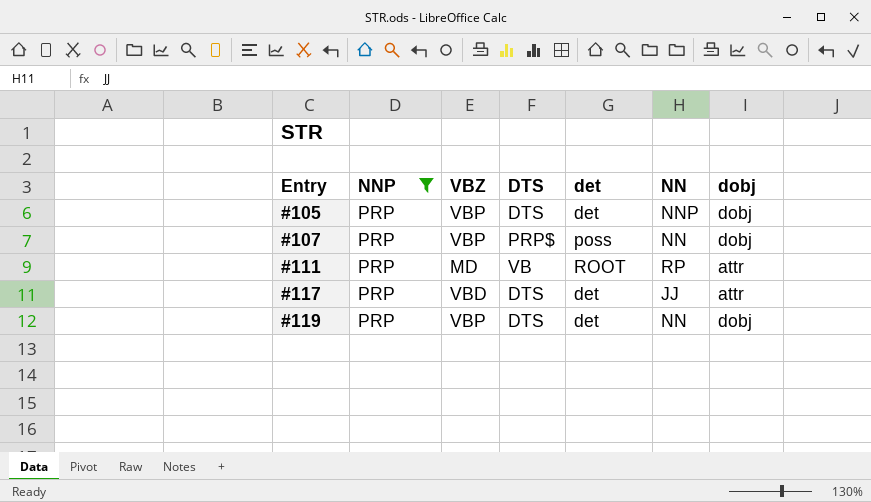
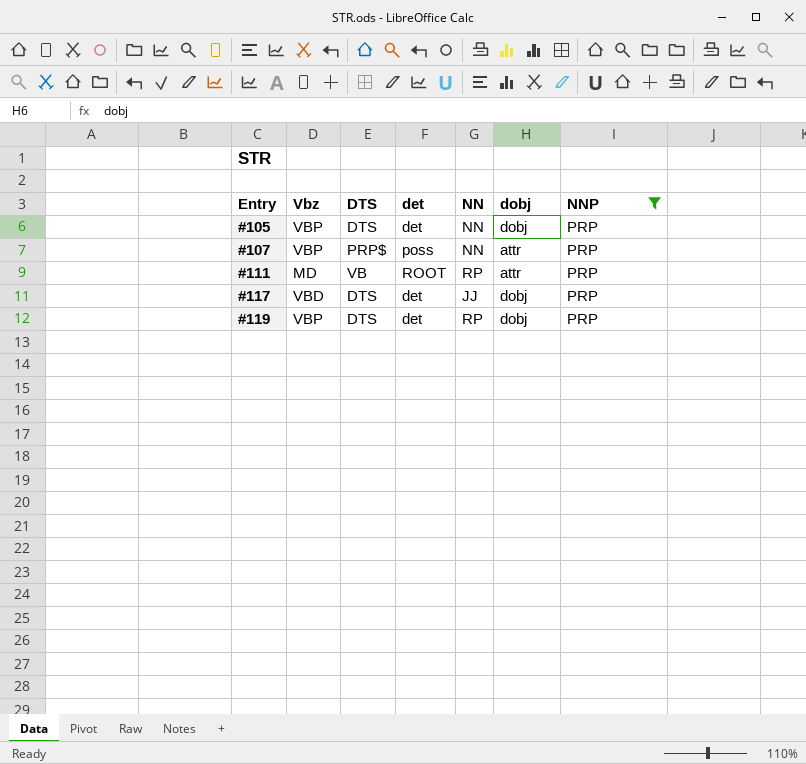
column name: VBZ -> Vbz
column NNP | position: 2 -> 7
#105 | NN: NNP -> NN
#107 | dobj: dobj -> attr
#117 | dobj: attr -> dobj
#119 | NN: NN -> RP

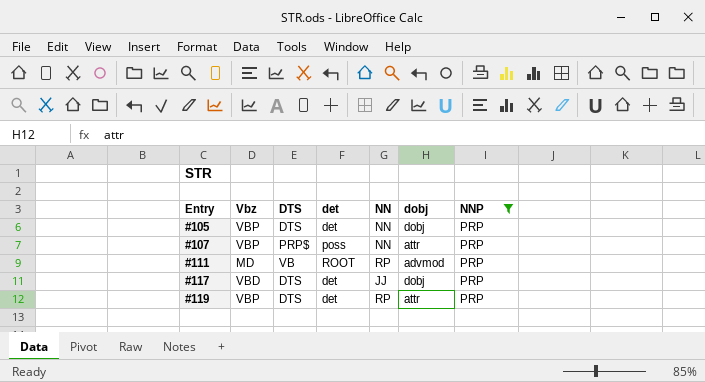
#111 | dobj: attr -> advmod
#119 | dobj: dobj -> attr

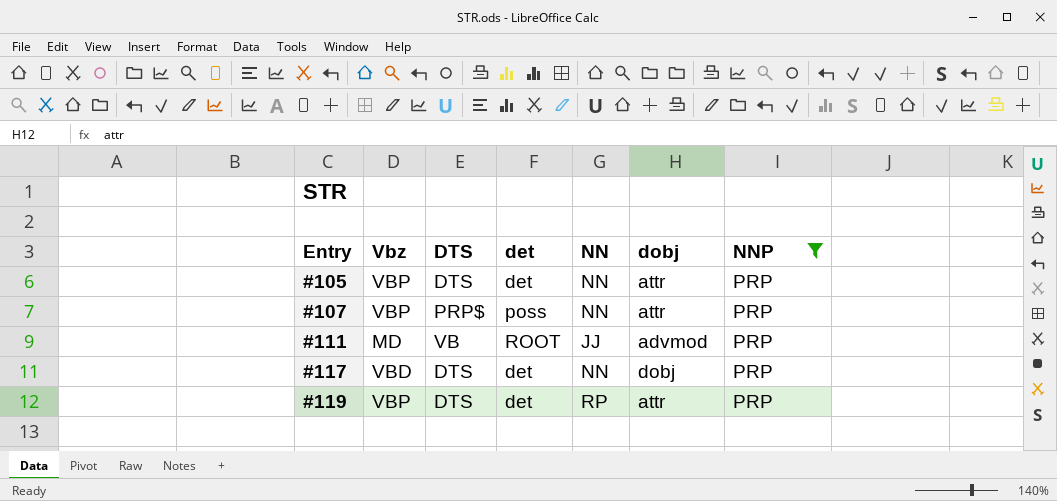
#105 | dobj: dobj -> attr
#111 | NN: RP -> JJ
#117 | NN: JJ -> NN

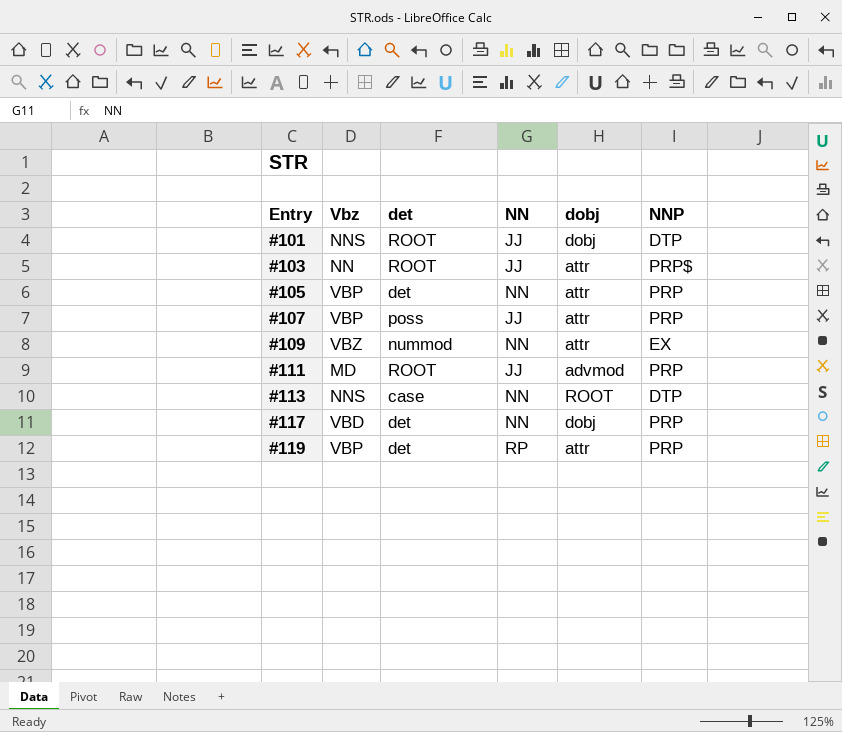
filter: NNP = PRP -> none
column DTS | position: 3 -> none
#107 | NN: NN -> JJ

